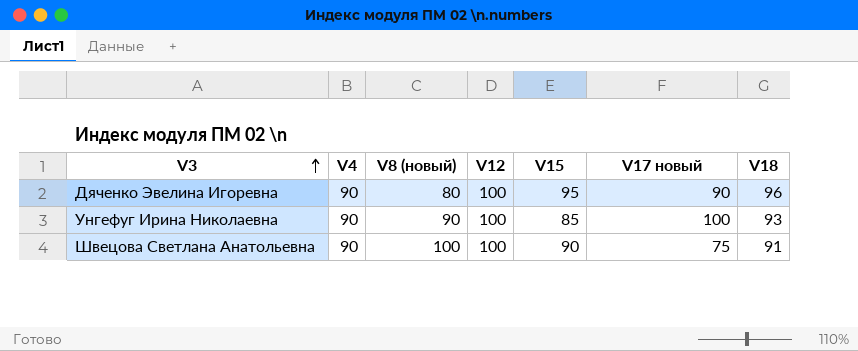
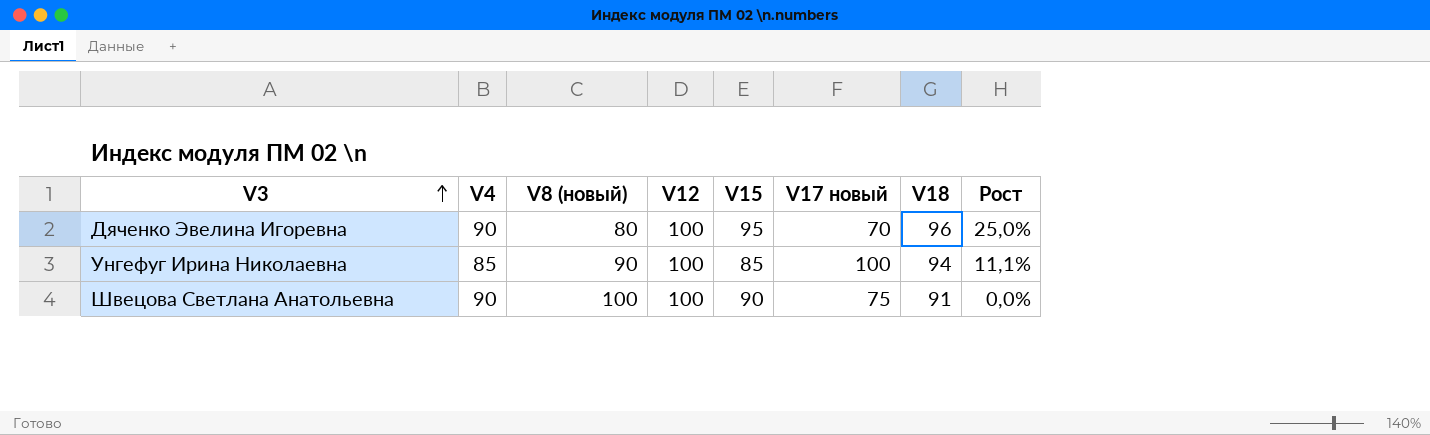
column Рост | formula: none -> ([V12] - [V8 (новый)]) / [V8 (новый)]
Дяченко Эвелина Игоревна | V17 новый: 90 -> 70
Унгефуг Ирина Николаевна | V4: 90 -> 85
Унгефуг Ирина Николаевна | V18: 93 -> 94

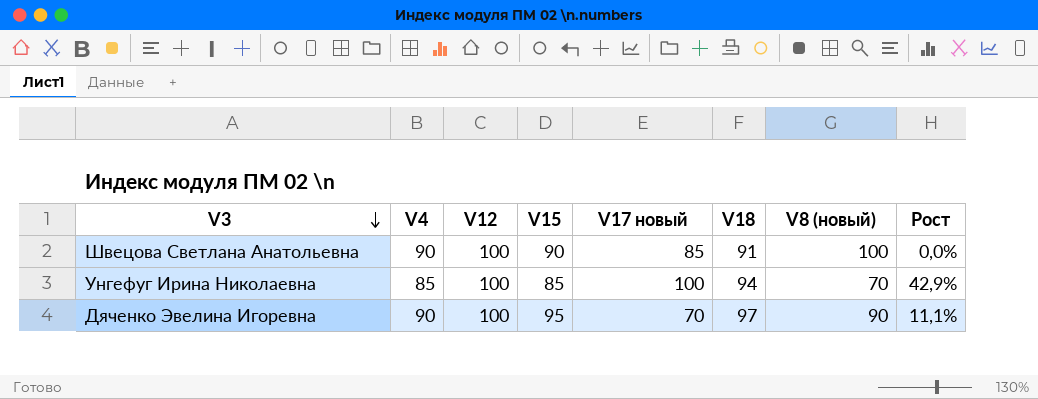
row order: V3 ascending -> V3 descending
column V8 (новый) | position: 3 -> 7
Швецова Светлана Анатольевна | V17 новый: 75 -> 85
Унгефуг Ирина Николаевна | V8 (новый): 90 -> 70
Унгефуг Ирина Николаевна | Рост: 11,1% -> 42,9%
Дяченко Эвелина Игоревна | V18: 96 -> 97
Дяченко Эвелина Игоревна | V8 (новый): 80 -> 90
Дяченко Эвелина Игоревна | Рост: 25,0% -> 11,1%

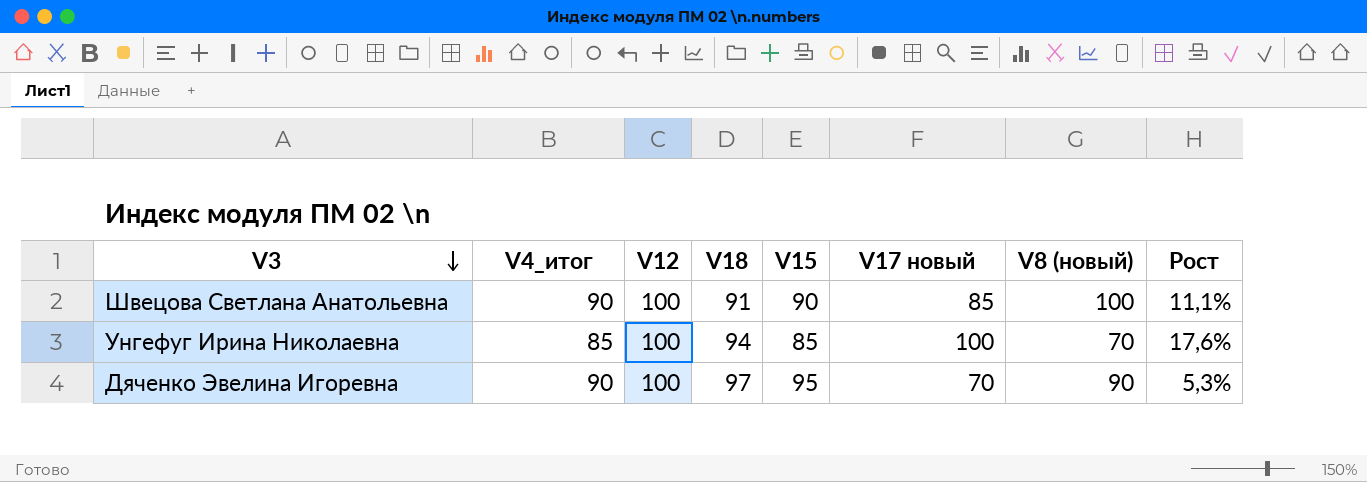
column name: V4 -> V4_итог
column V18 | position: 6 -> 4
column Рост | formula: ([V12] - [V8 (новый)]) / [V8 (новый)] -> ([V12] - [V15]) / [V15]

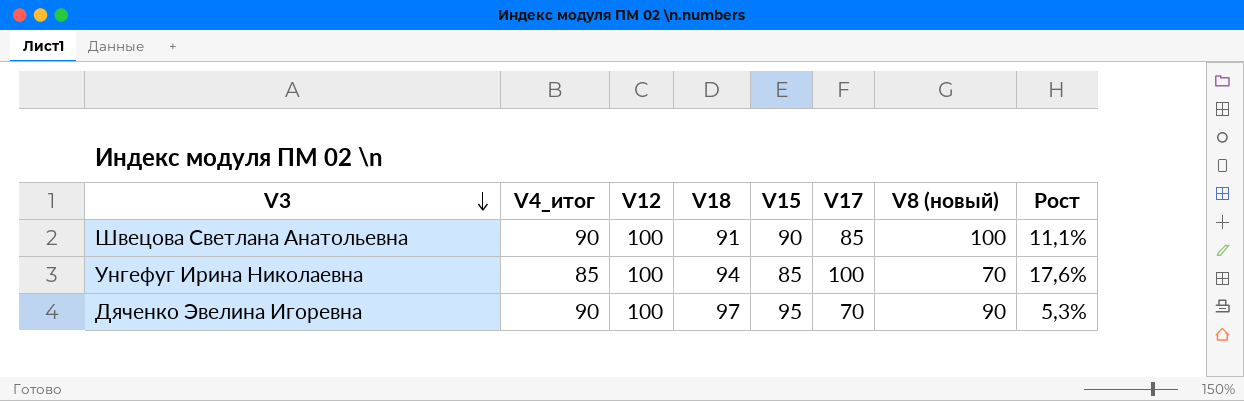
column name: V17 новый -> V17

